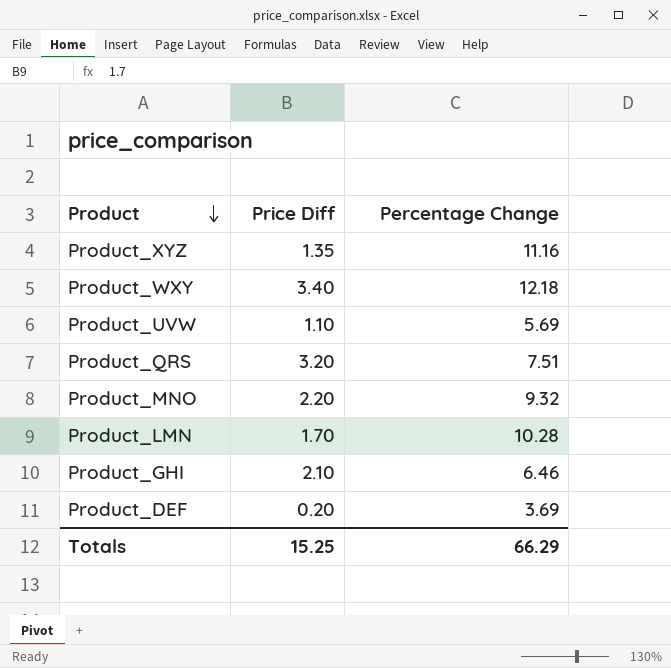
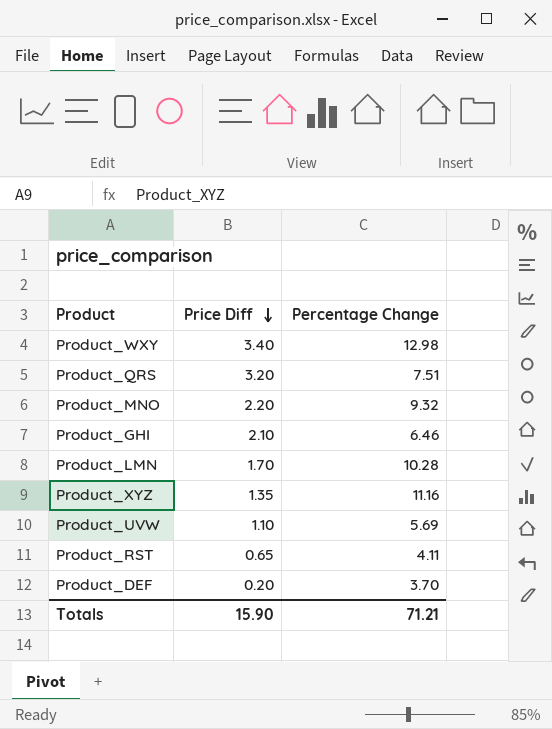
row order: Product descending -> Price Diff descending
Product_WXY | Percentage Change: 12.18 -> 12.98
row Product_RST: none -> 0.65 | 4.11
Product_DEF | Percentage Change: 3.69 -> 3.70
Totals | Price Diff: 15.25 -> 15.90
Totals | Percentage Change: 66.29 -> 71.21

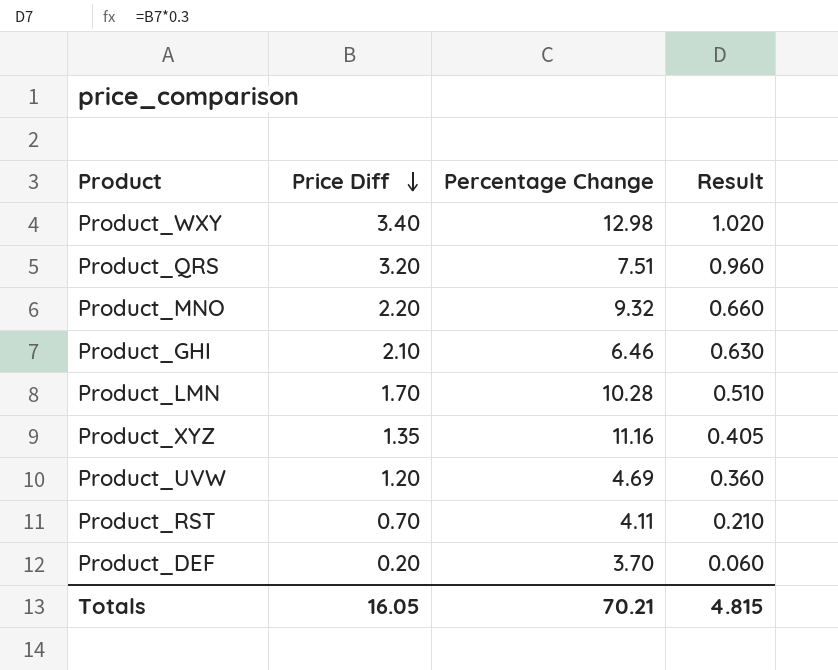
column Result | formula: none -> [Price Diff] * 0.3
Product_UVW | Price Diff: 1.10 -> 1.20
Product_UVW | Percentage Change: 5.69 -> 4.69
Product_RST | Price Diff: 0.65 -> 0.70
Totals | Price Diff: 15.90 -> 16.05
Totals | Percentage Change: 71.21 -> 70.21

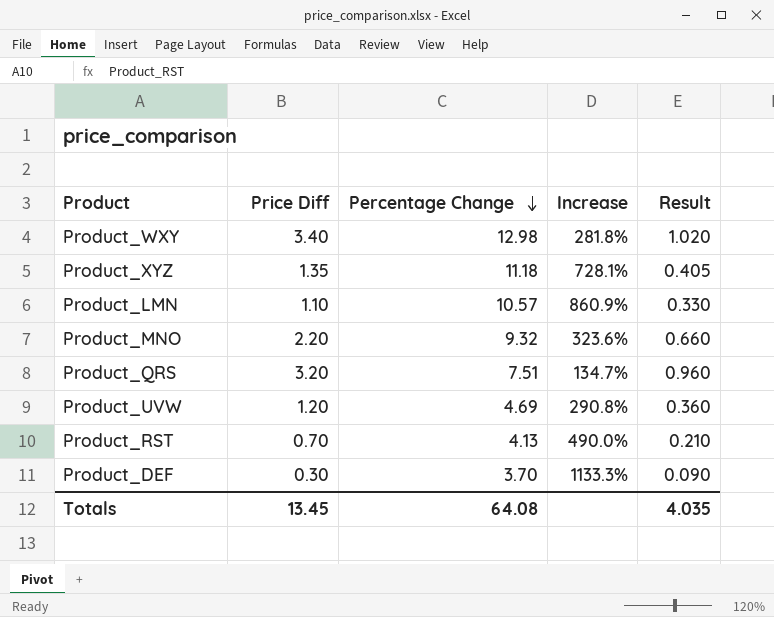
row order: Price Diff descending -> Percentage Change descending
column Increase | formula: none -> ([Percentage Change] - [Price Diff]) / [Price Diff]
row Product_GHI: 2.10 | 6.46 | 0.630 -> none
Product_XYZ | Percentage Change: 11.16 -> 11.18
Product_LMN | Price Diff: 1.70 -> 1.10
Product_LMN | Percentage Change: 10.28 -> 10.57
Product_LMN | Result: 0.510 -> 0.330
Product_RST | Percentage Change: 4.11 -> 4.13
Product_DEF | Price Diff: 0.20 -> 0.30
Product_DEF | Result: 0.060 -> 0.090
Totals | Price Diff: 16.05 -> 13.45
Totals | Percentage Change: 70.21 -> 64.08
Totals | Result: 4.815 -> 4.035

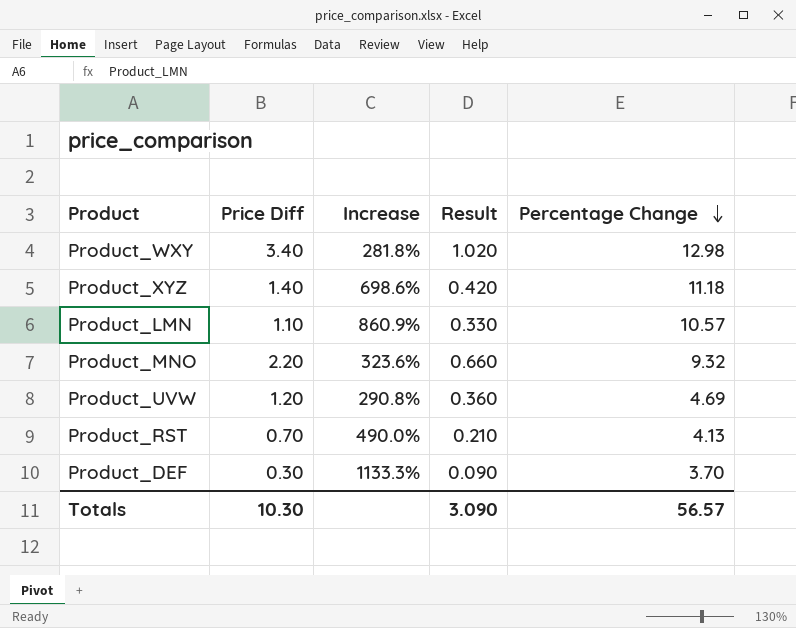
column Percentage Change | position: 3 -> 5
row Product_QRS: 3.20 | 7.51 | 134.7% | 0.960 -> none
Product_XYZ | Price Diff: 1.35 -> 1.40
Product_XYZ | Increase: 728.1% -> 698.6%
Product_XYZ | Result: 0.405 -> 0.420
Totals | Price Diff: 13.45 -> 10.30
Totals | Result: 4.035 -> 3.090
Totals | Percentage Change: 64.08 -> 56.57

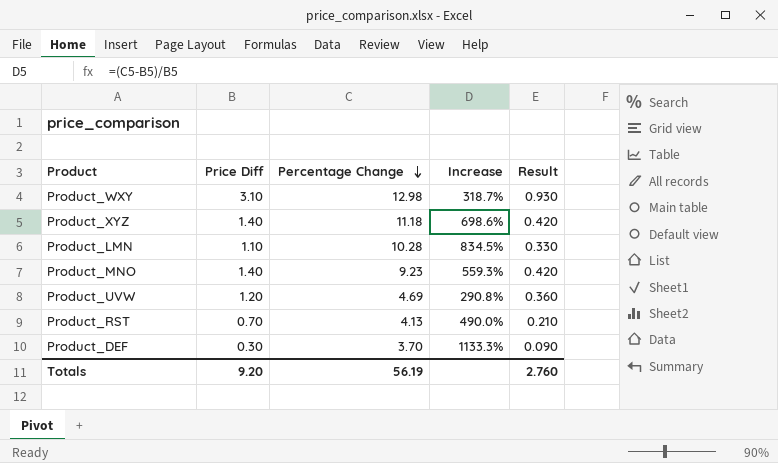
column Percentage Change | position: 5 -> 3
Product_WXY | Price Diff: 3.40 -> 3.10
Product_WXY | Increase: 281.8% -> 318.7%
Product_WXY | Result: 1.020 -> 0.930
Product_LMN | Percentage Change: 10.57 -> 10.28
Product_LMN | Increase: 860.9% -> 834.5%
Product_MNO | Price Diff: 2.20 -> 1.40
Product_MNO | Percentage Change: 9.32 -> 9.23
Product_MNO | Increase: 323.6% -> 559.3%
Product_MNO | Result: 0.660 -> 0.420
Totals | Price Diff: 10.30 -> 9.20
Totals | Percentage Change: 56.57 -> 56.19
Totals | Result: 3.090 -> 2.760

